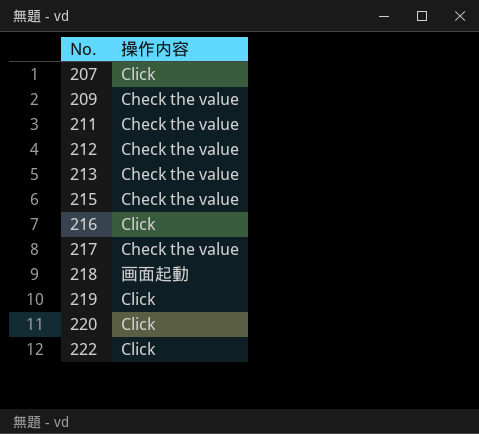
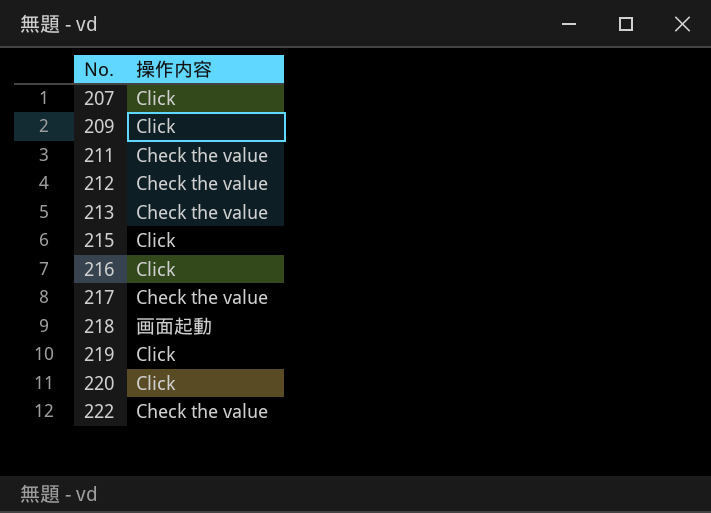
209 | 操作内容: Check the value -> Click
215 | 操作内容: Check the value -> Click
222 | 操作内容: Click -> Check the value

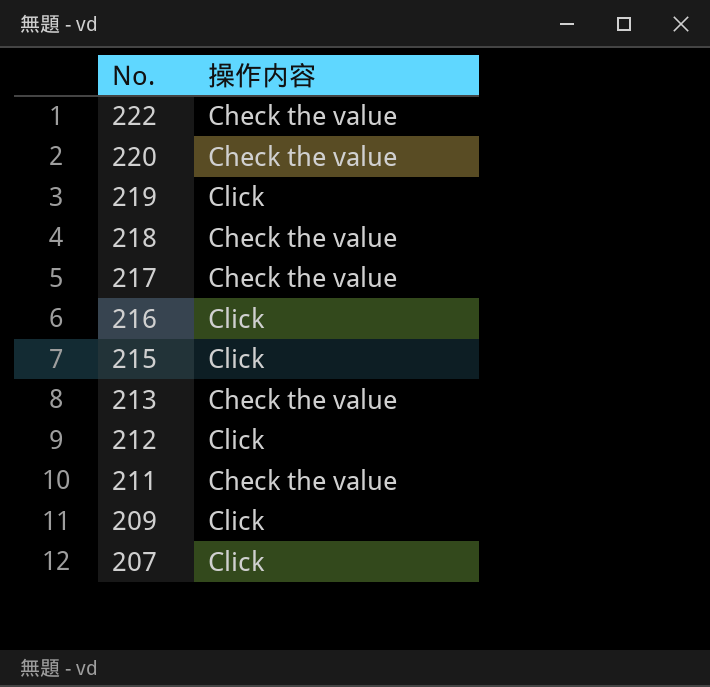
row order: No. ascending -> No. descending
220 | 操作内容: Click -> Check the value
218 | 操作内容: 画面起動 -> Check the value
212 | 操作内容: Check the value -> Click

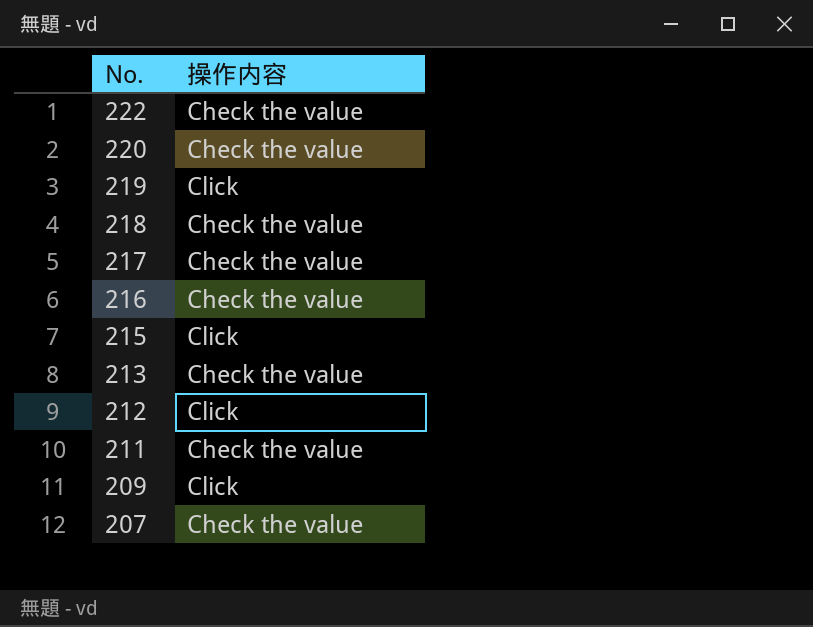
216 | 操作内容: Click -> Check the value
207 | 操作内容: Click -> Check the value

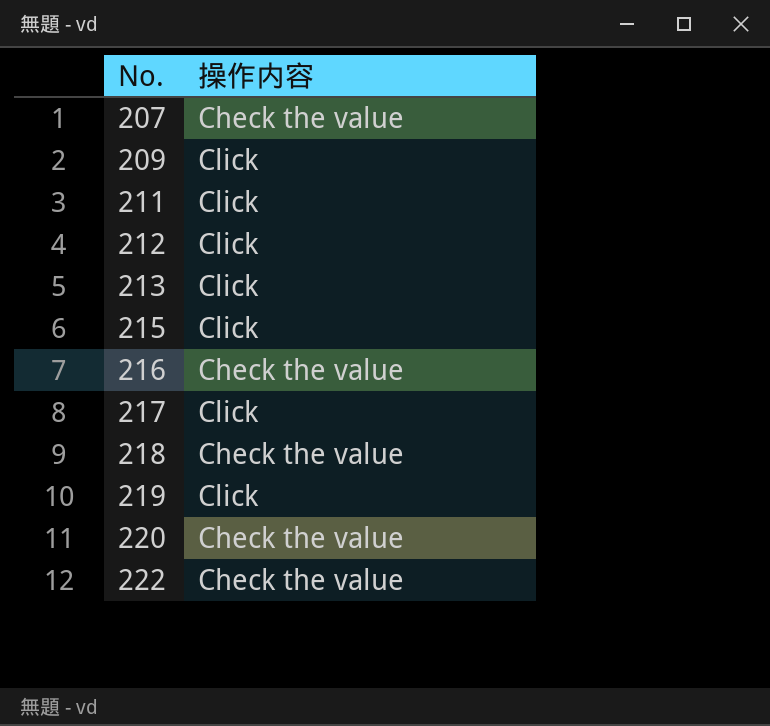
row order: No. descending -> No. ascending
211 | 操作内容: Check the value -> Click
213 | 操作内容: Check the value -> Click
217 | 操作内容: Check the value -> Click

